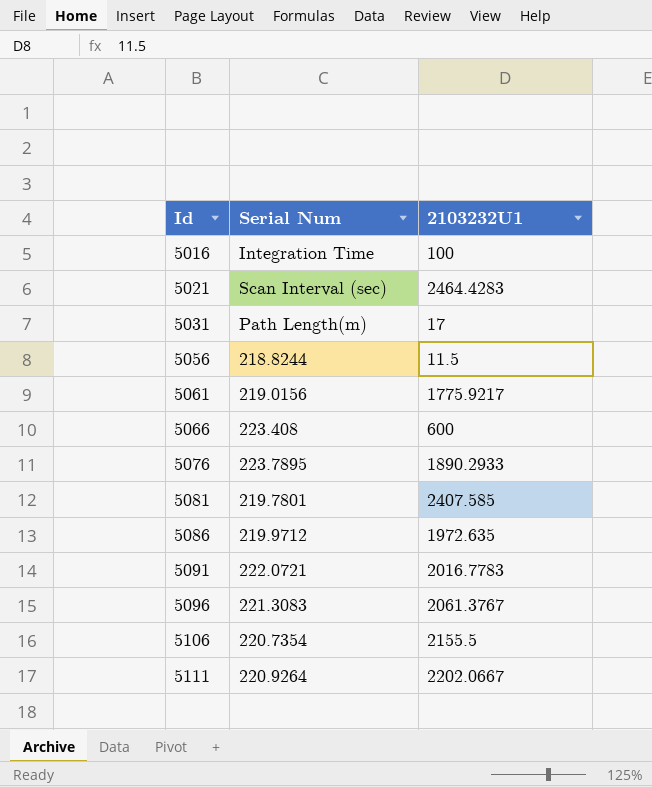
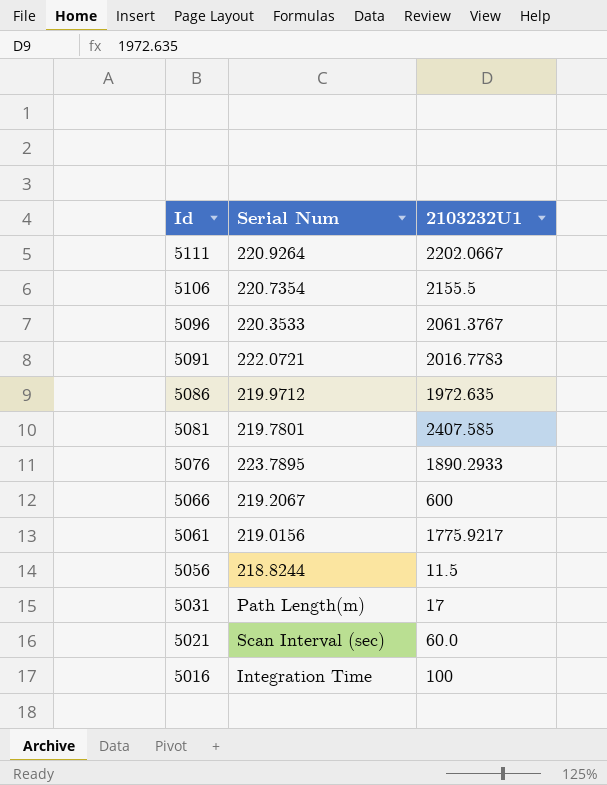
row order: Id ascending -> Id descending
5096 | Serial Num: 221.3083 -> 220.3533
5066 | Serial Num: 223.408 -> 219.2067
5021 | 2103232U1: 2464.4283 -> 60.0

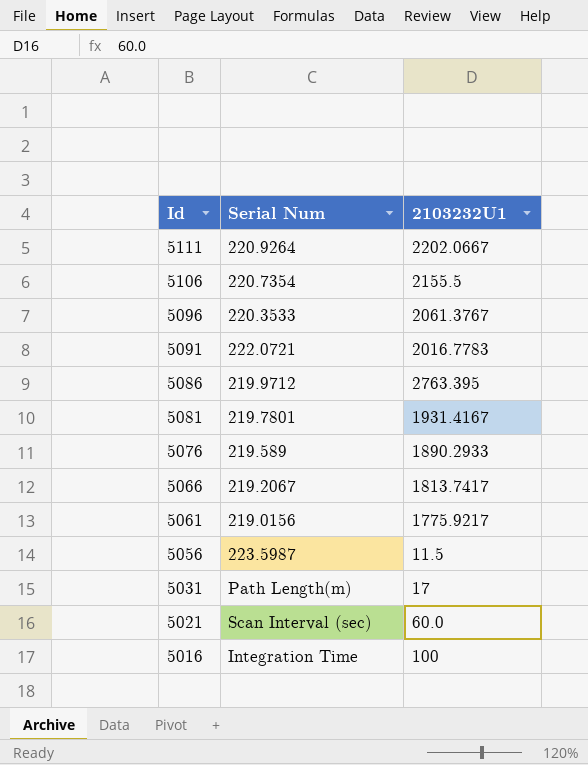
5086 | 2103232U1: 1972.635 -> 2763.395
5081 | 2103232U1: 2407.585 -> 1931.4167
5076 | Serial Num: 223.7895 -> 219.589
5066 | 2103232U1: 600 -> 1813.7417
5056 | Serial Num: 218.8244 -> 223.5987

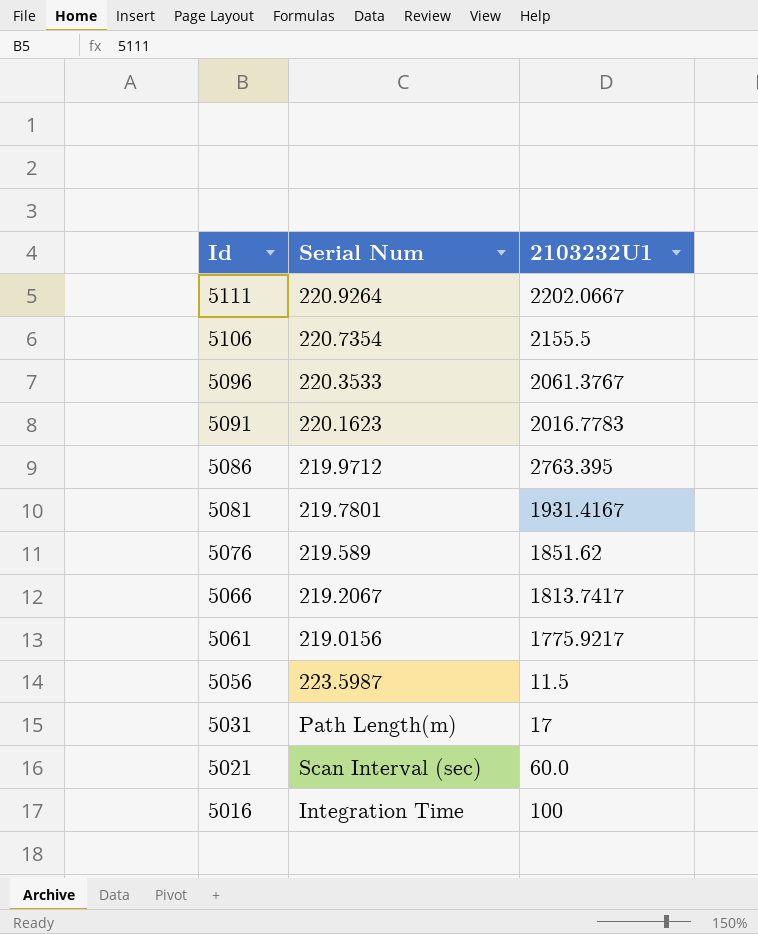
5091 | Serial Num: 222.0721 -> 220.1623
5076 | 2103232U1: 1890.2933 -> 1851.62

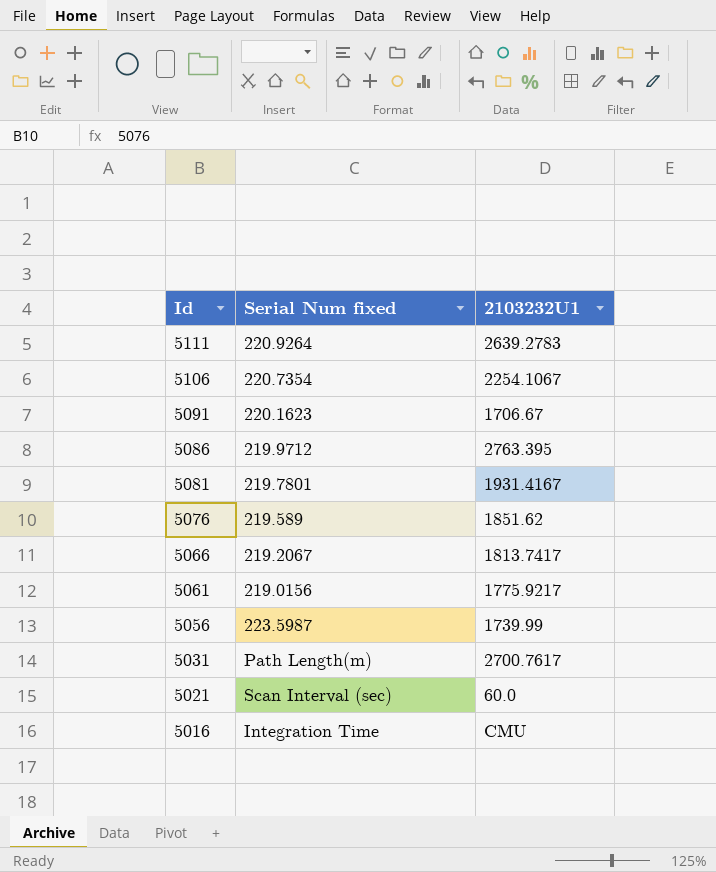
column name: Serial Num -> Serial Num fixed
row 5096: 220.3533 | 2061.3767 -> none
5111 | 2103232U1: 2202.0667 -> 2639.2783
5106 | 2103232U1: 2155.5 -> 2254.1067
5091 | 2103232U1: 2016.7783 -> 1706.67
5056 | 2103232U1: 11.5 -> 1739.99
5031 | 2103232U1: 17 -> 2700.7617
5016 | 2103232U1: 100 -> CMU

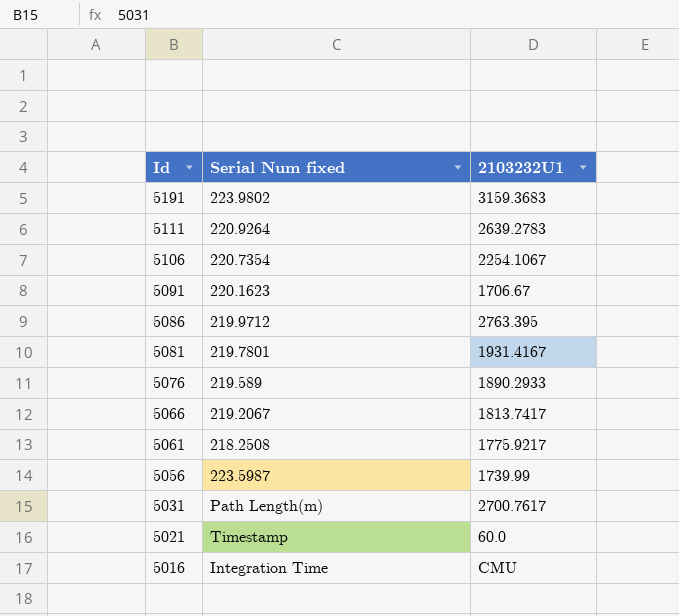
row 5191: none -> 223.9802 | 3159.3683
5076 | 2103232U1: 1851.62 -> 1890.2933
5061 | Serial Num fixed: 219.0156 -> 218.2508
5021 | Serial Num fixed: Scan Interval (sec) -> Timestamp

